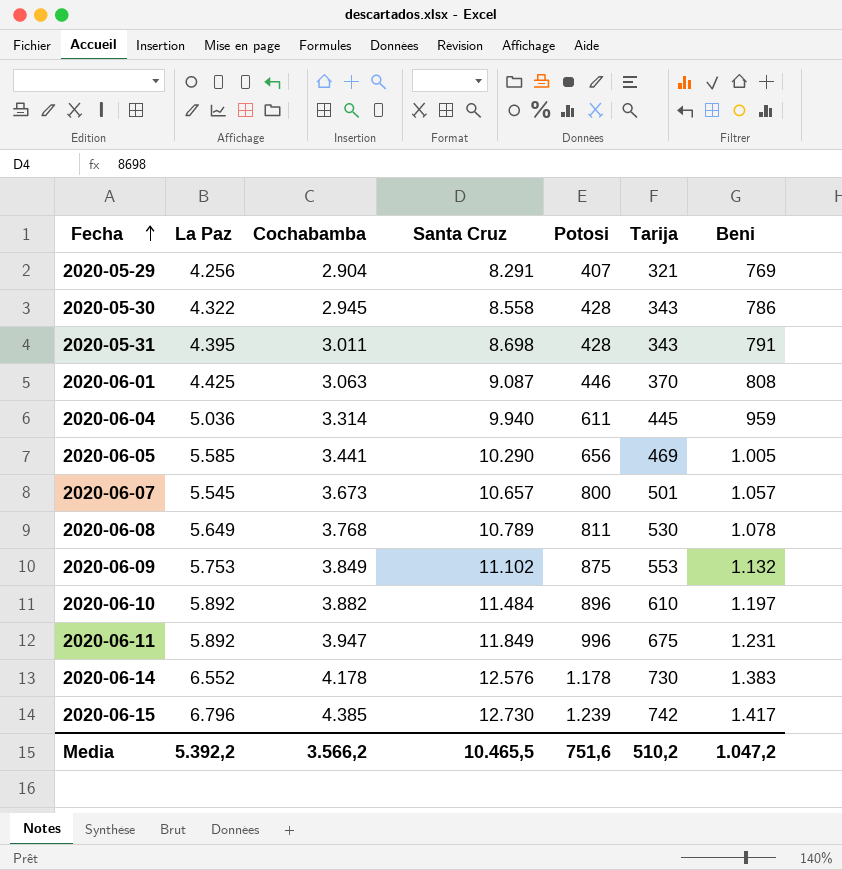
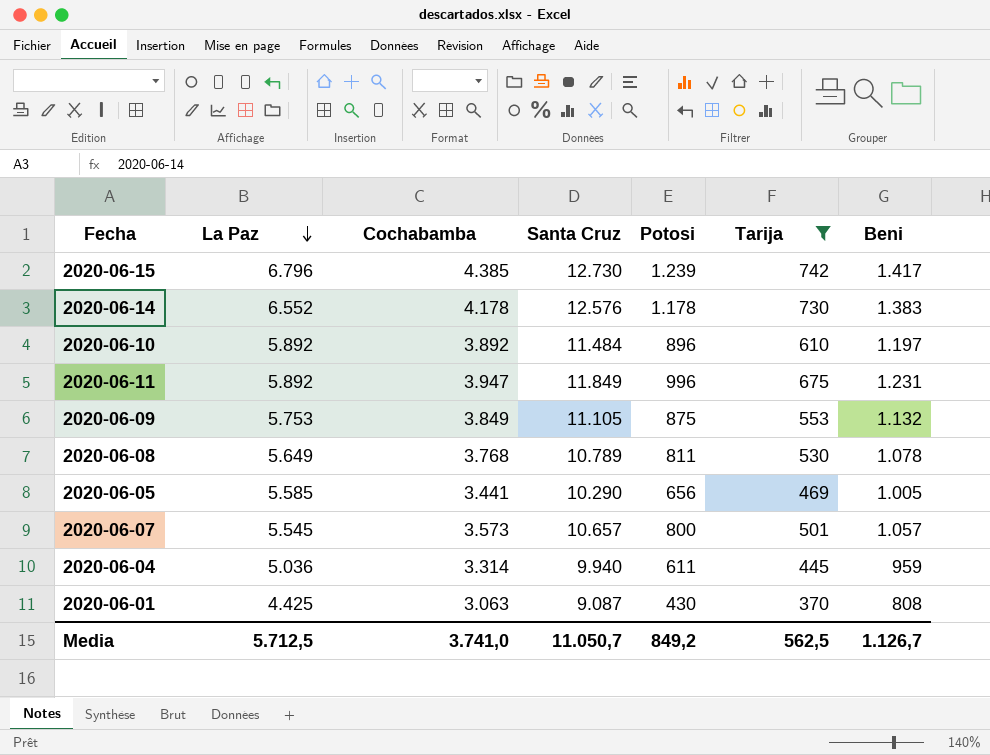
filter: none -> Tarija >= 370
row order: Fecha ascending -> La Paz descending
2020-06-10 | Cochabamba: 3.882 -> 3.892
2020-06-09 | Santa Cruz: 11.102 -> 11.105
2020-06-07 | Cochabamba: 3.673 -> 3.573
2020-06-01 | Potosi: 446 -> 430
Media | La Paz: 5.392,2 -> 5.712,5
Media | Cochabamba: 3.566,2 -> 3.741,0
Media | Santa Cruz: 10.465,5 -> 11.050,7
Media | Potosi: 751,6 -> 849,2
Media | Tarija: 510,2 -> 562,5
Media | Beni: 1.047,2 -> 1.126,7

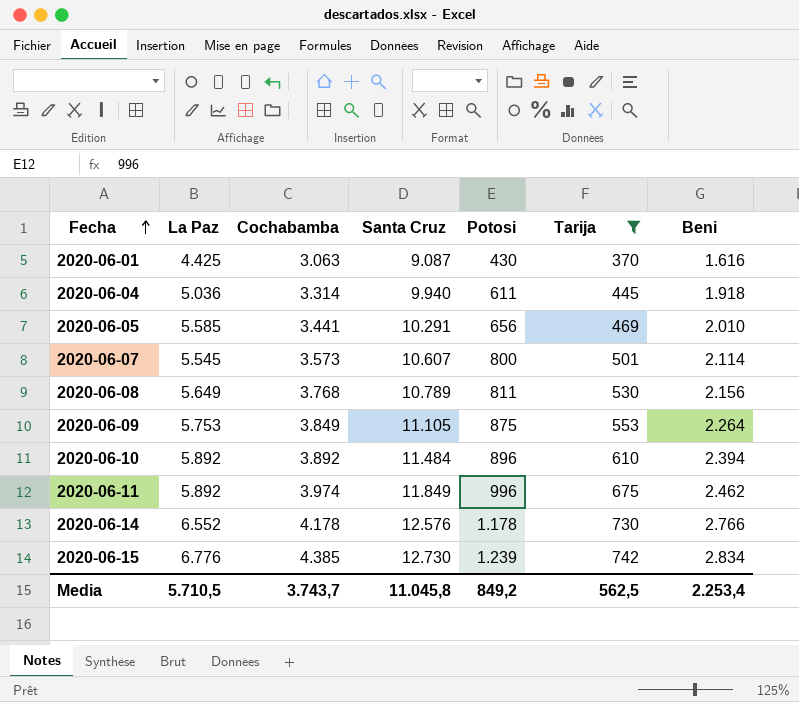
row order: La Paz descending -> Fecha ascending
2020-06-01 | Beni: 808 -> 1.616
2020-06-04 | Beni: 959 -> 1.918
2020-06-05 | Santa Cruz: 10.290 -> 10.291
2020-06-05 | Beni: 1.005 -> 2.010
2020-06-07 | Santa Cruz: 10.657 -> 10.607
2020-06-07 | Beni: 1.057 -> 2.114
2020-06-08 | Beni: 1.078 -> 2.156
2020-06-09 | Beni: 1.132 -> 2.264
2020-06-10 | Beni: 1.197 -> 2.394
2020-06-11 | Cochabamba: 3.947 -> 3.974
2020-06-11 | Beni: 1.231 -> 2.462
2020-06-14 | Beni: 1.383 -> 2.766
2020-06-15 | La Paz: 6.796 -> 6.776
2020-06-15 | Beni: 1.417 -> 2.834
Media | La Paz: 5.712,5 -> 5.710,5
Media | Cochabamba: 3.741,0 -> 3.743,7
Media | Santa Cruz: 11.050,7 -> 11.045,8
Media | Beni: 1.126,7 -> 2.253,4

